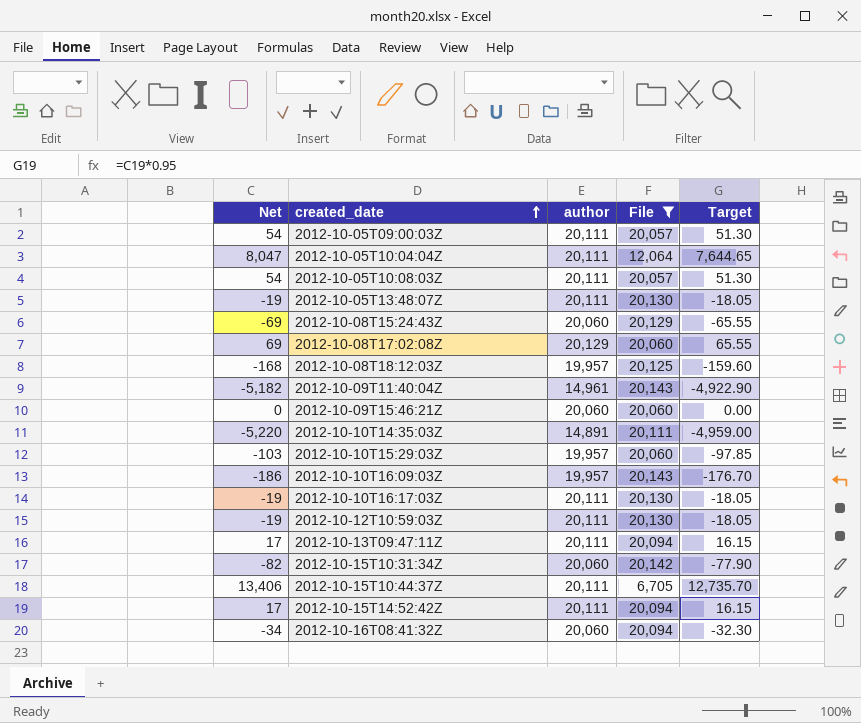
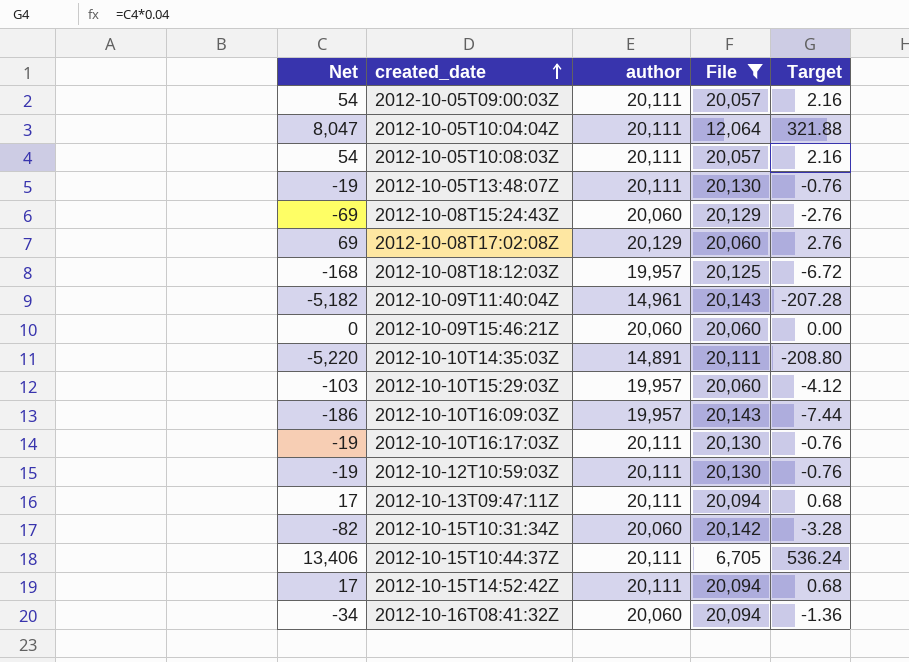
column Target | formula: [Net] * 0.95 -> [Net] * 0.04

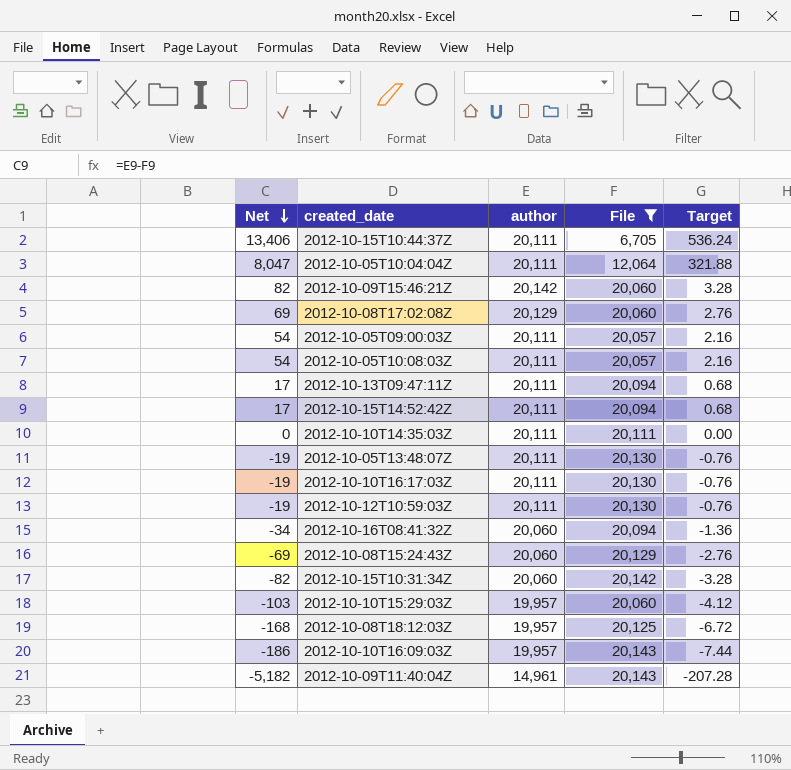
row order: created_date ascending -> Net descending
2012-10-09T15:46:21Z | Net: 0 -> 82
2012-10-09T15:46:21Z | author: 20,060 -> 20,142
2012-10-09T15:46:21Z | Target: 0.00 -> 3.28
2012-10-10T14:35:03Z | Net: -5,220 -> 0
2012-10-10T14:35:03Z | author: 14,891 -> 20,111
2012-10-10T14:35:03Z | Target: -208.80 -> 0.00

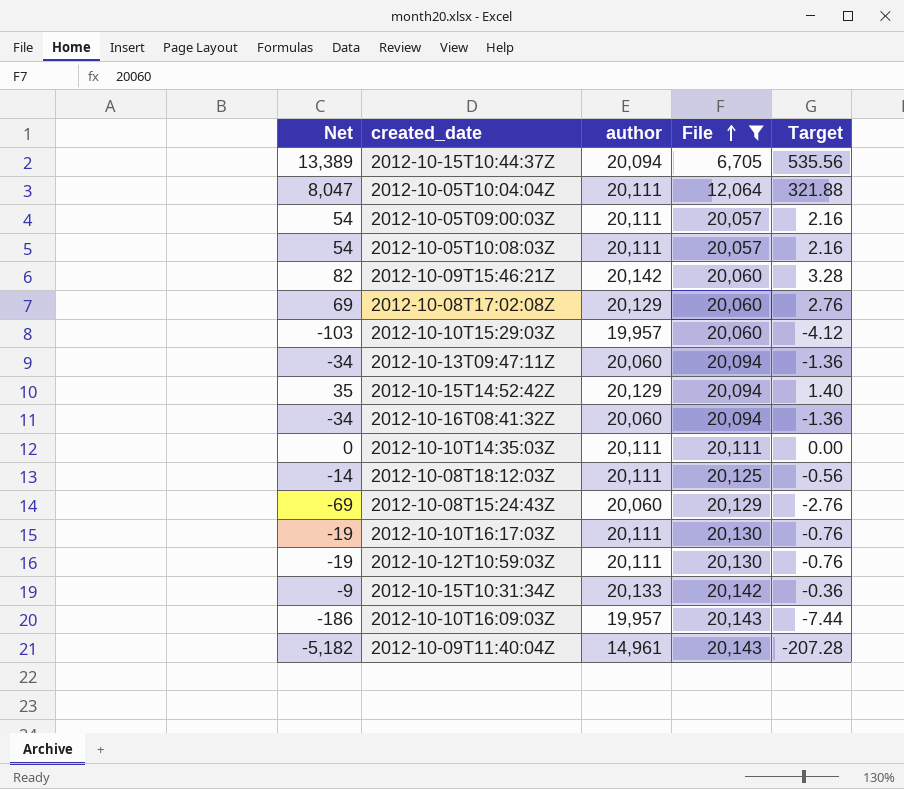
row order: Net descending -> File ascending
row 2012-10-05T13:48:07Z: -19 | 20,111 | 20,130 | -0.76 -> none
2012-10-15T10:44:37Z | Net: 13,406 -> 13,389
2012-10-15T10:44:37Z | author: 20,111 -> 20,094
2012-10-15T10:44:37Z | Target: 536.24 -> 535.56
2012-10-13T09:47:11Z | Net: 17 -> -34
2012-10-13T09:47:11Z | author: 20,111 -> 20,060
2012-10-13T09:47:11Z | Target: 0.68 -> -1.36
2012-10-15T14:52:42Z | Net: 17 -> 35
2012-10-15T14:52:42Z | author: 20,111 -> 20,129
2012-10-15T14:52:42Z | Target: 0.68 -> 1.40
2012-10-08T18:12:03Z | Net: -168 -> -14
2012-10-08T18:12:03Z | author: 19,957 -> 20,111
2012-10-08T18:12:03Z | Target: -6.72 -> -0.56
2012-10-15T10:31:34Z | Net: -82 -> -9
2012-10-15T10:31:34Z | author: 20,060 -> 20,133
2012-10-15T10:31:34Z | Target: -3.28 -> -0.36

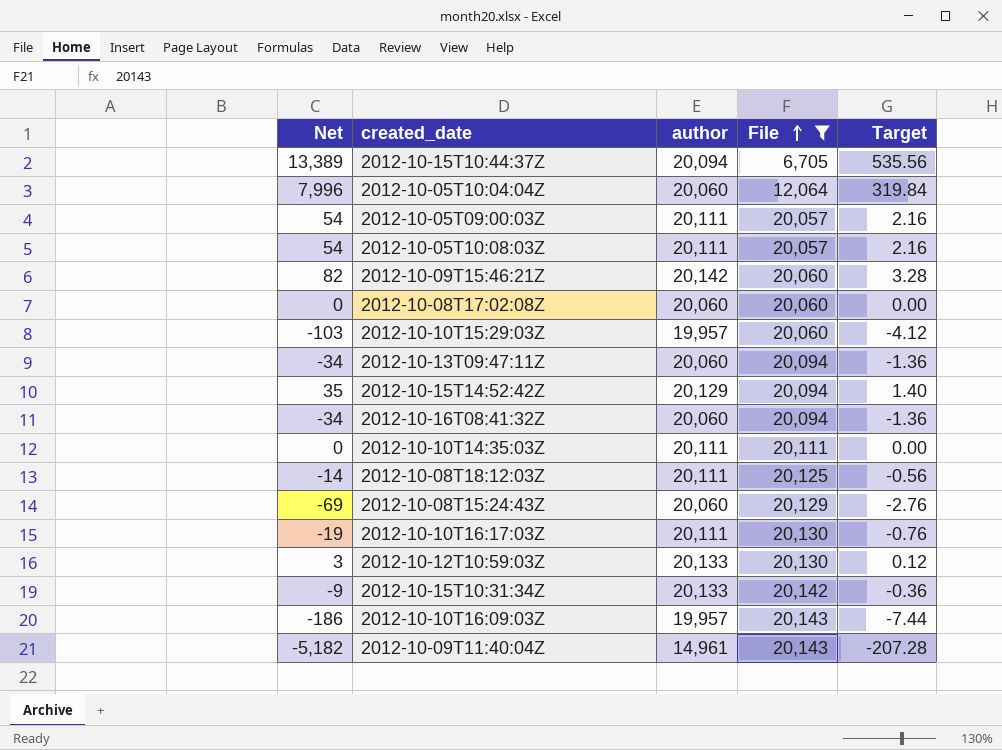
2012-10-05T10:04:04Z | Net: 8,047 -> 7,996
2012-10-05T10:04:04Z | author: 20,111 -> 20,060
2012-10-05T10:04:04Z | Target: 321.88 -> 319.84
2012-10-08T17:02:08Z | Net: 69 -> 0
2012-10-08T17:02:08Z | author: 20,129 -> 20,060
2012-10-08T17:02:08Z | Target: 2.76 -> 0.00
2012-10-12T10:59:03Z | Net: -19 -> 3
2012-10-12T10:59:03Z | author: 20,111 -> 20,133
2012-10-12T10:59:03Z | Target: -0.76 -> 0.12

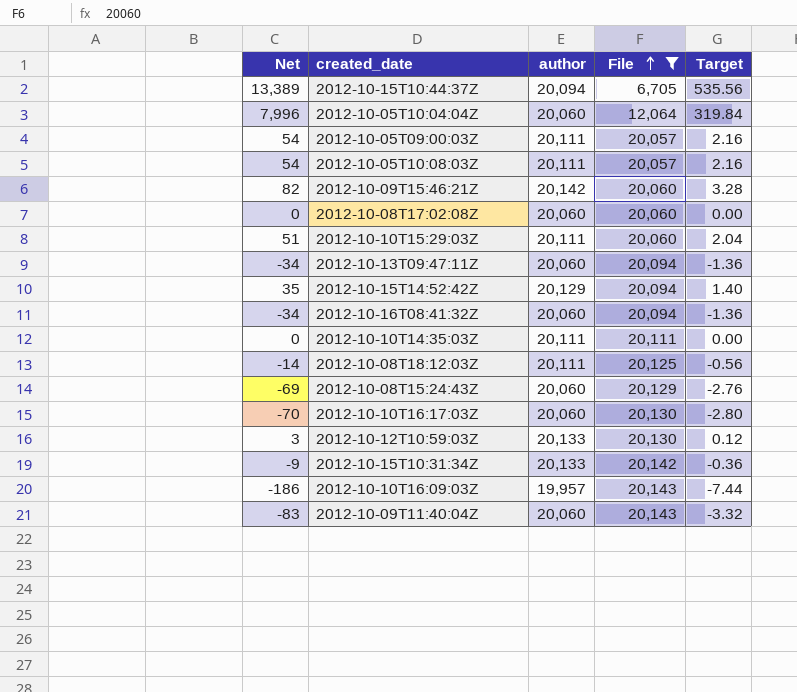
2012-10-10T15:29:03Z | Net: -103 -> 51
2012-10-10T15:29:03Z | author: 19,957 -> 20,111
2012-10-10T15:29:03Z | Target: -4.12 -> 2.04
2012-10-10T16:17:03Z | Net: -19 -> -70
2012-10-10T16:17:03Z | author: 20,111 -> 20,060
2012-10-10T16:17:03Z | Target: -0.76 -> -2.80
2012-10-09T11:40:04Z | Net: -5,182 -> -83
2012-10-09T11:40:04Z | author: 14,961 -> 20,060
2012-10-09T11:40:04Z | Target: -207.28 -> -3.32

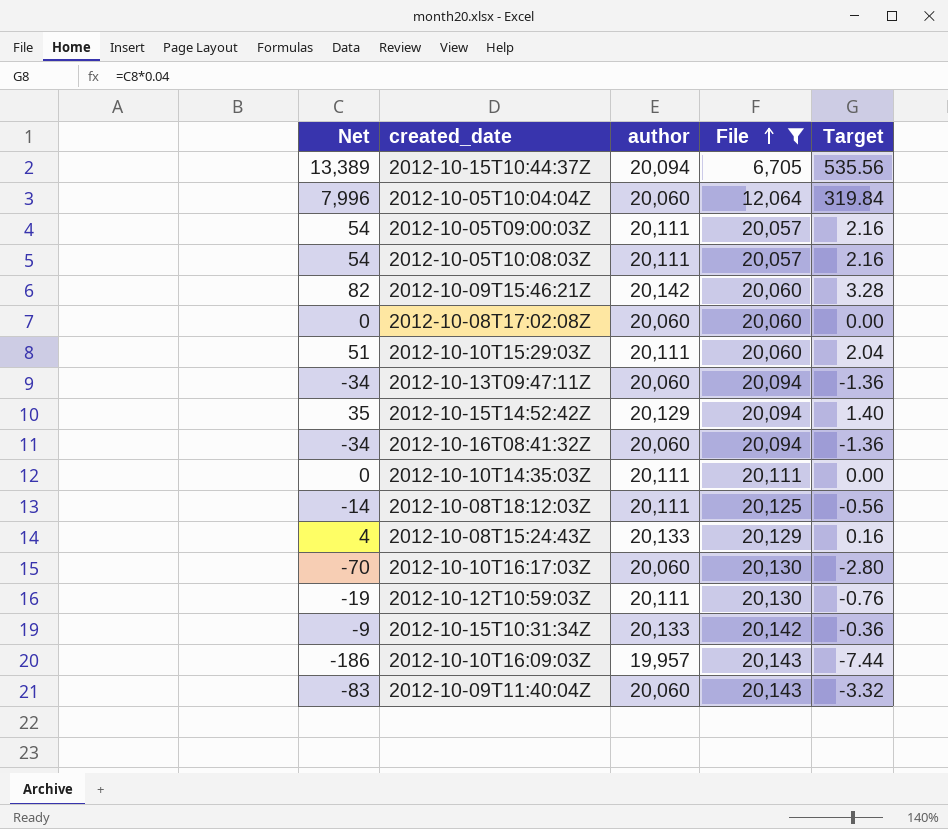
2012-10-08T15:24:43Z | Net: -69 -> 4
2012-10-08T15:24:43Z | author: 20,060 -> 20,133
2012-10-08T15:24:43Z | Target: -2.76 -> 0.16
2012-10-12T10:59:03Z | Net: 3 -> -19
2012-10-12T10:59:03Z | author: 20,133 -> 20,111
2012-10-12T10:59:03Z | Target: 0.12 -> -0.76

